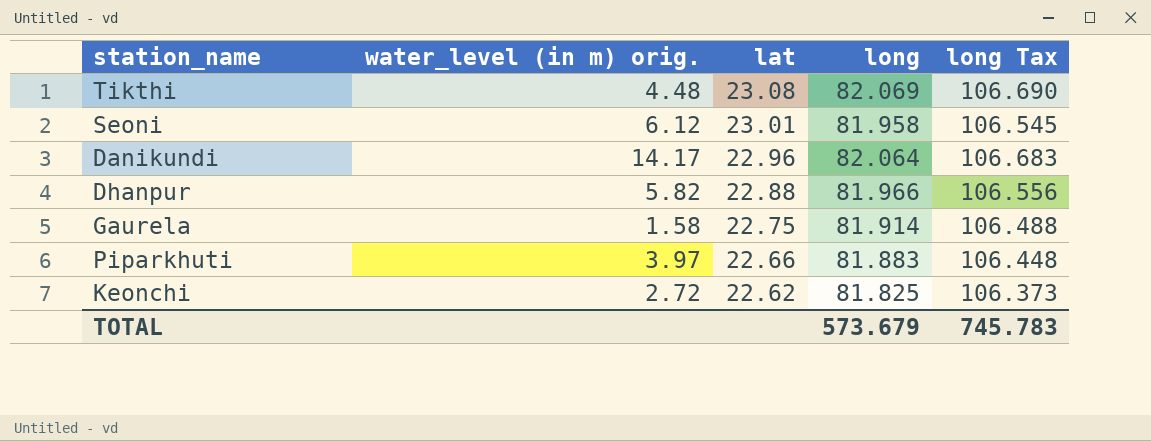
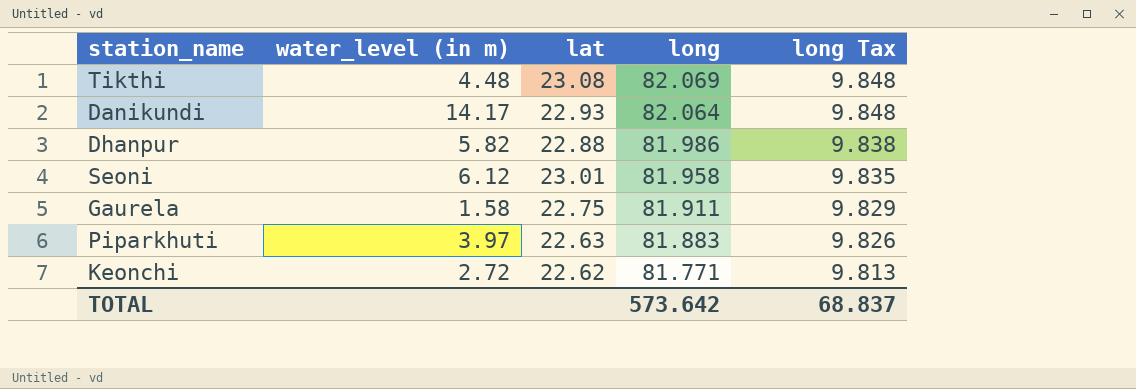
row order: lat descending -> long descending
column name: water_level (in m) orig. -> water_level (in m)
column long Tax | formula: [long] * 1.3 -> [long] * 0.12
Danikundi | lat: 22.96 -> 22.93
Dhanpur | long: 81.966 -> 81.986
Gaurela | long: 81.914 -> 81.911
Piparkhuti | lat: 22.66 -> 22.63
Keonchi | long: 81.825 -> 81.771
TOTAL | long: 573.679 -> 573.642
TOTAL | long Tax: 745.783 -> 68.837

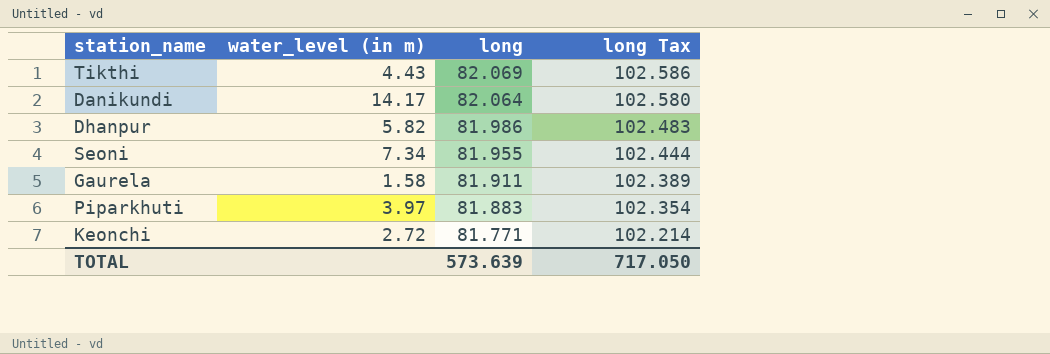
column lat | position: 3 -> none
column long Tax | formula: [long] * 0.12 -> [long] * 1.25
Tikthi | water_level (in m): 4.48 -> 4.43
Seoni | water_level (in m): 6.12 -> 7.34
Seoni | long: 81.958 -> 81.955
TOTAL | long: 573.642 -> 573.639
TOTAL | long Tax: 68.837 -> 717.050

